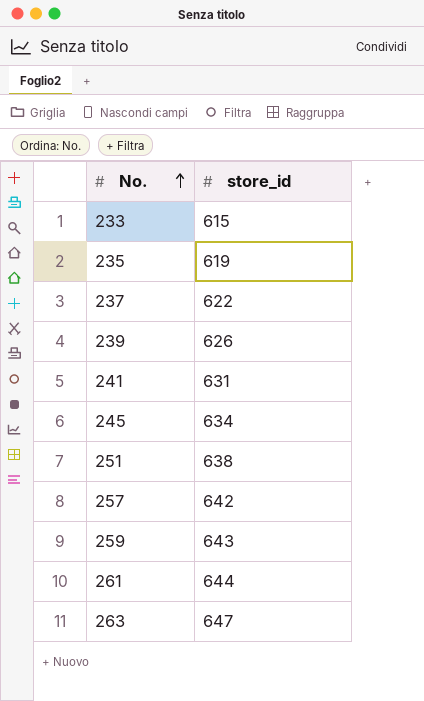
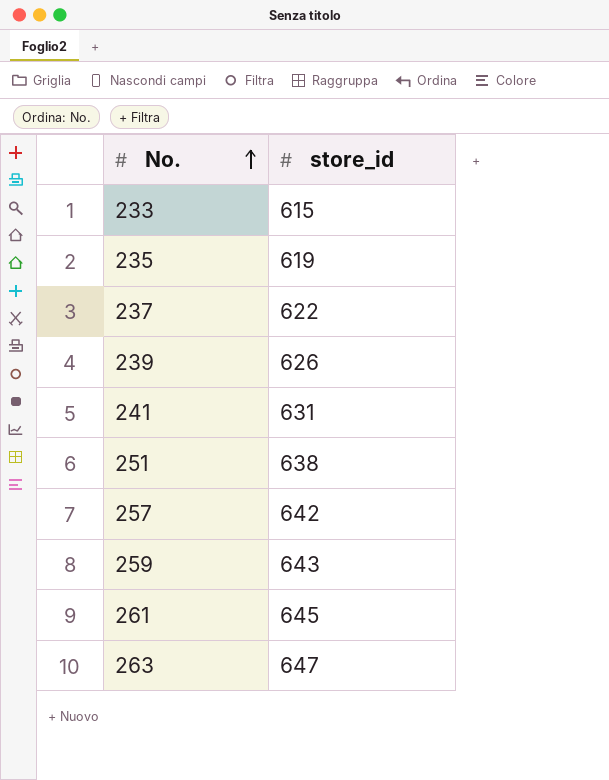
row 245: 634 -> none
261 | store_id: 644 -> 645

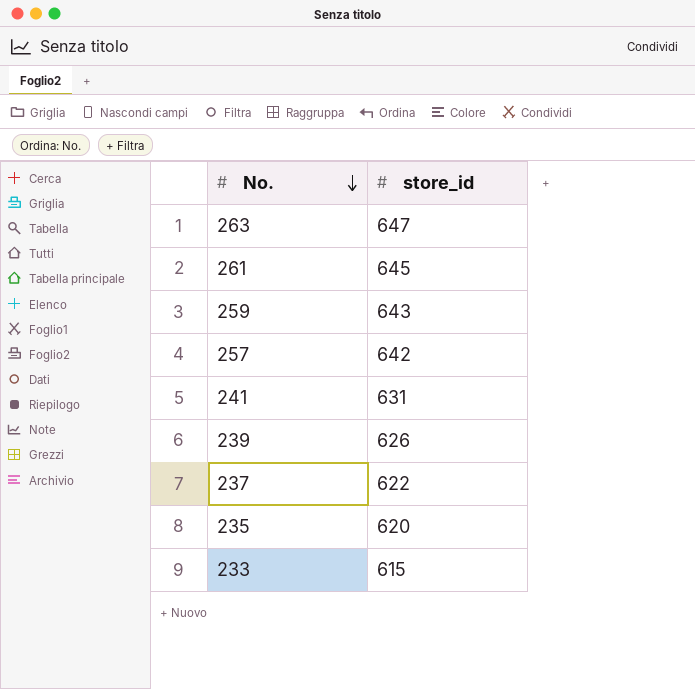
row order: No. ascending -> No. descending
row 251: 638 -> none
235 | store_id: 619 -> 620

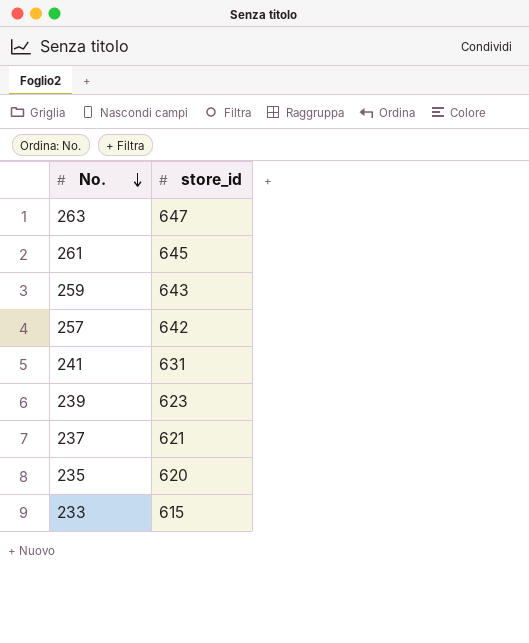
239 | store_id: 626 -> 623
237 | store_id: 622 -> 621

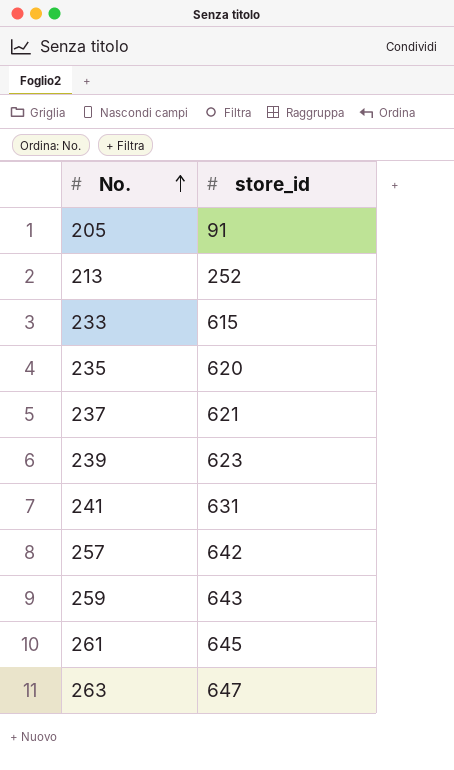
row order: No. descending -> No. ascending
row 205: none -> 91
row 213: none -> 252

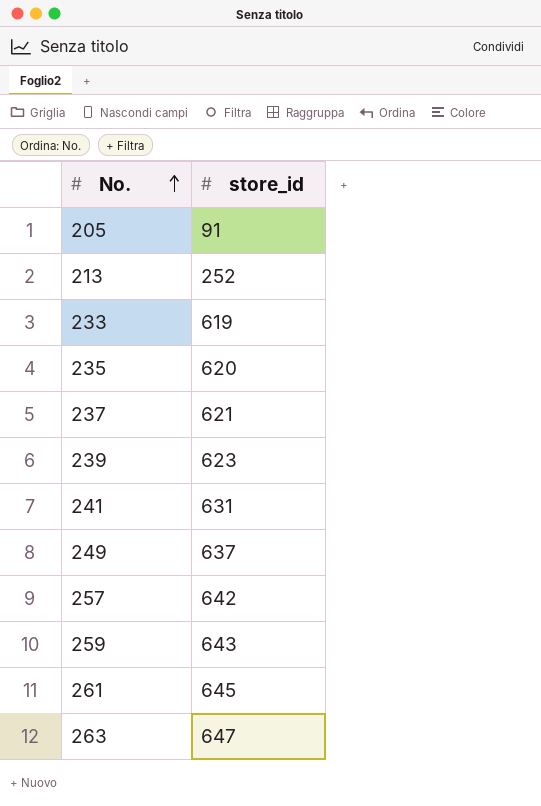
233 | store_id: 615 -> 619
row 249: none -> 637

